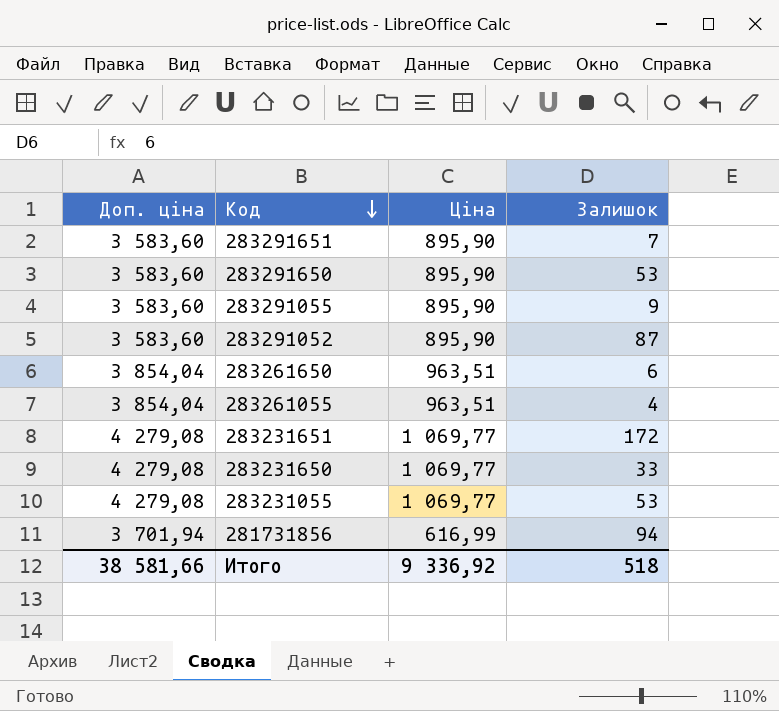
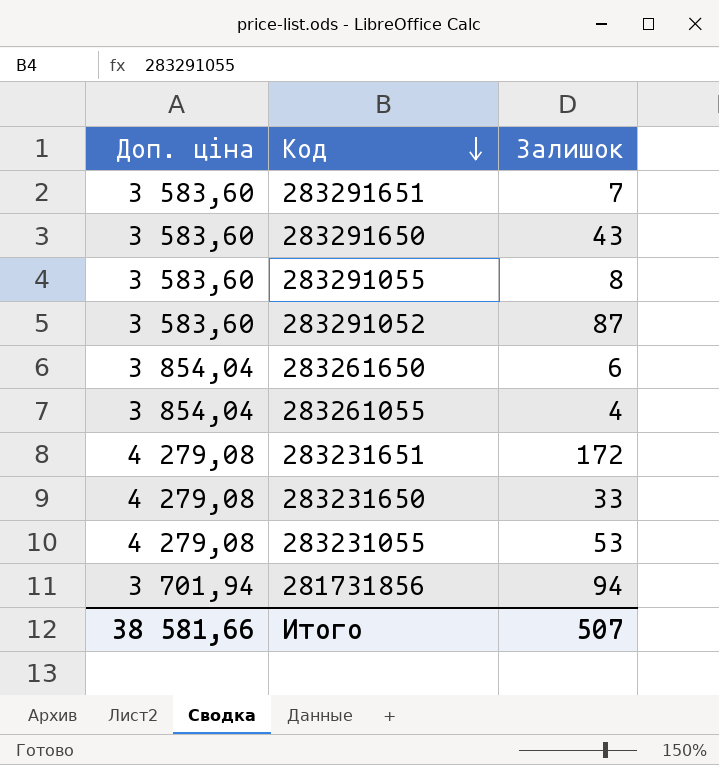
column Ціна | position: 3 -> none
283291650 | Залишок: 53 -> 43
283291055 | Залишок: 9 -> 8
Итого | Залишок: 518 -> 507

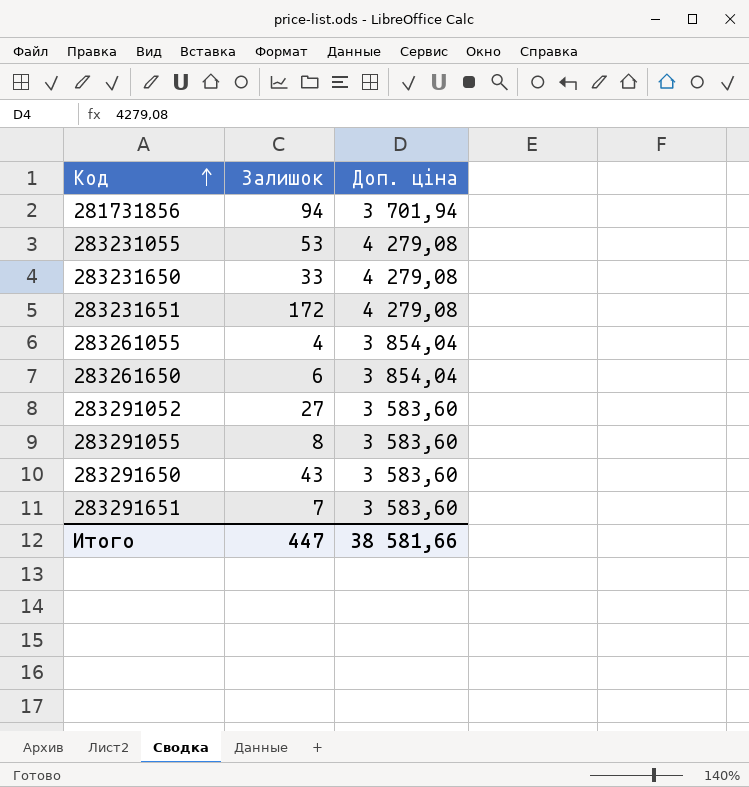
row order: Код descending -> Код ascending
column Доп. ціна | position: 1 -> 3
283291052 | Залишок: 87 -> 27
Итого | Залишок: 507 -> 447

